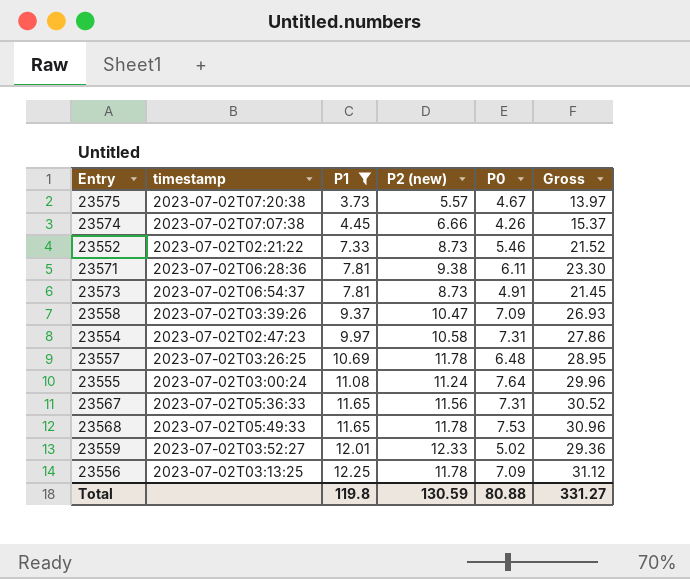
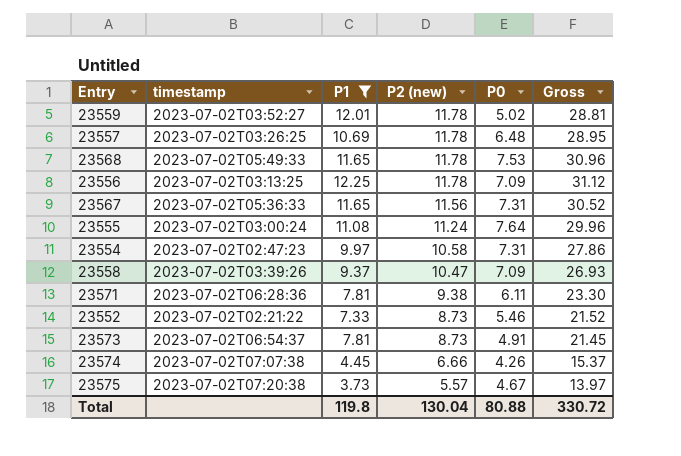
row order: P1 ascending -> P2 (new) descending
23559 | P2 (new): 12.33 -> 11.78
23559 | Gross: 29.36 -> 28.81
Total | P2 (new): 130.59 -> 130.04
Total | Gross: 331.27 -> 330.72

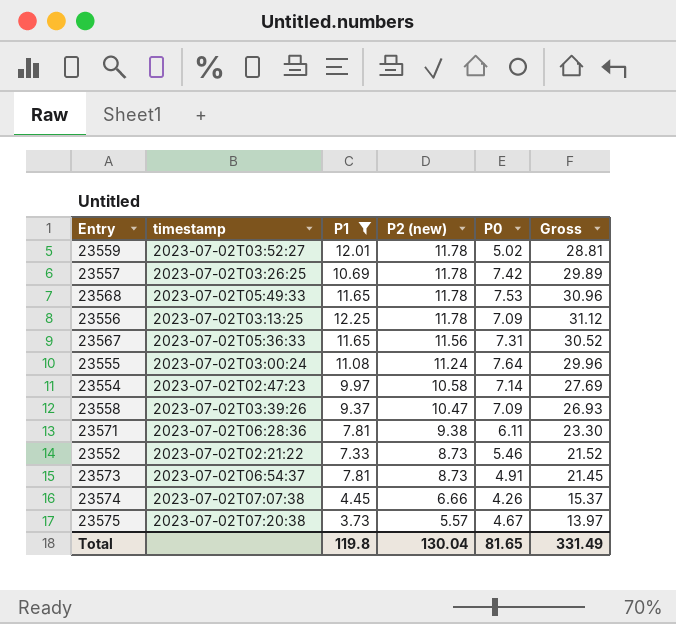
23557 | P0: 6.48 -> 7.42
23557 | Gross: 28.95 -> 29.89
23554 | P0: 7.31 -> 7.14
23554 | Gross: 27.86 -> 27.69
Total | P0: 80.88 -> 81.65
Total | Gross: 330.72 -> 331.49

